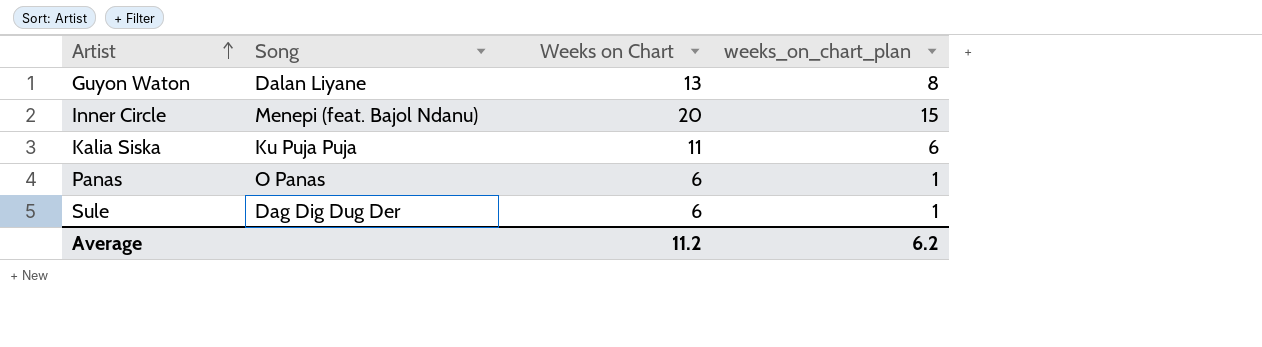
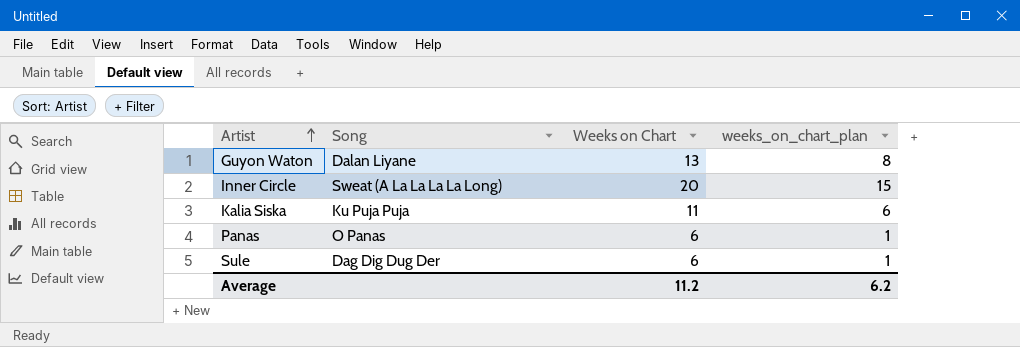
Inner Circle | Song: Menepi (feat. Bajol Ndanu) -> Sweat (A La La La La Long)

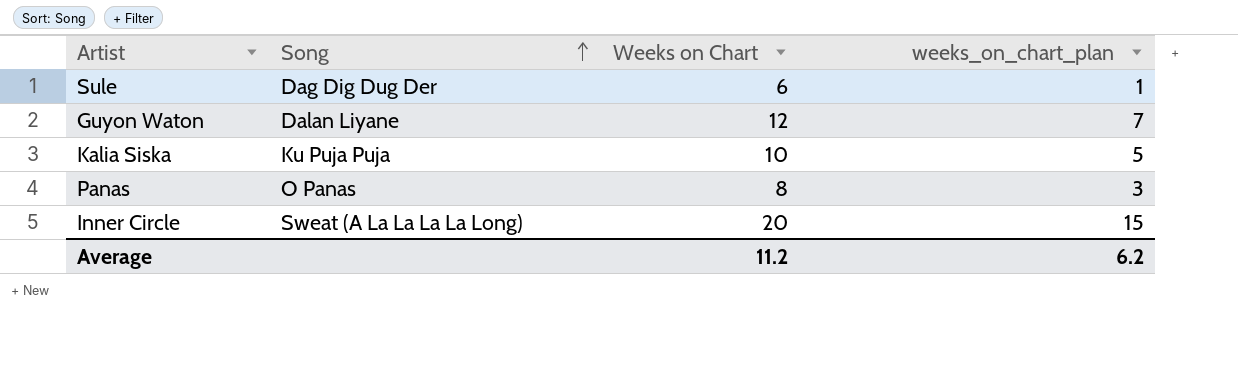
row order: Artist ascending -> Song ascending
Guyon Waton | Weeks on Chart: 13 -> 12
Guyon Waton | weeks_on_chart_plan: 8 -> 7
Kalia Siska | Weeks on Chart: 11 -> 10
Kalia Siska | weeks_on_chart_plan: 6 -> 5
Panas | Weeks on Chart: 6 -> 8
Panas | weeks_on_chart_plan: 1 -> 3

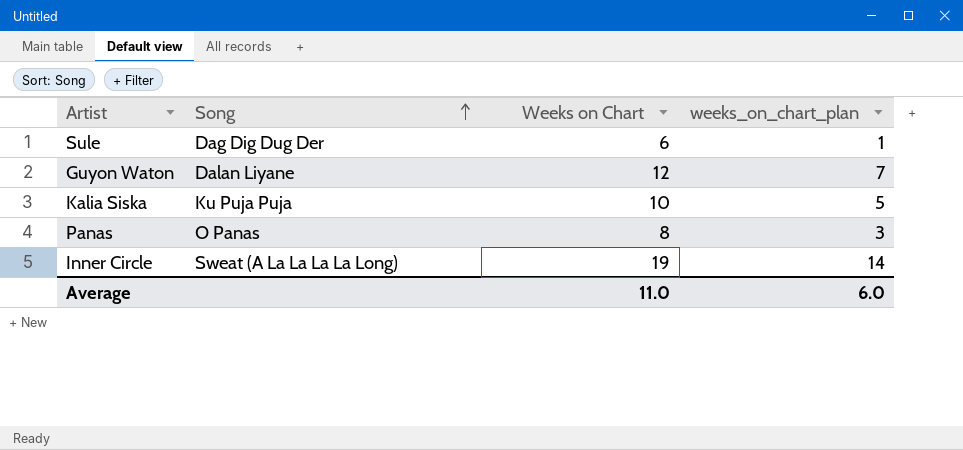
Inner Circle | Weeks on Chart: 20 -> 19
Inner Circle | weeks_on_chart_plan: 15 -> 14
Average | Weeks on Chart: 11.2 -> 11.0
Average | weeks_on_chart_plan: 6.2 -> 6.0

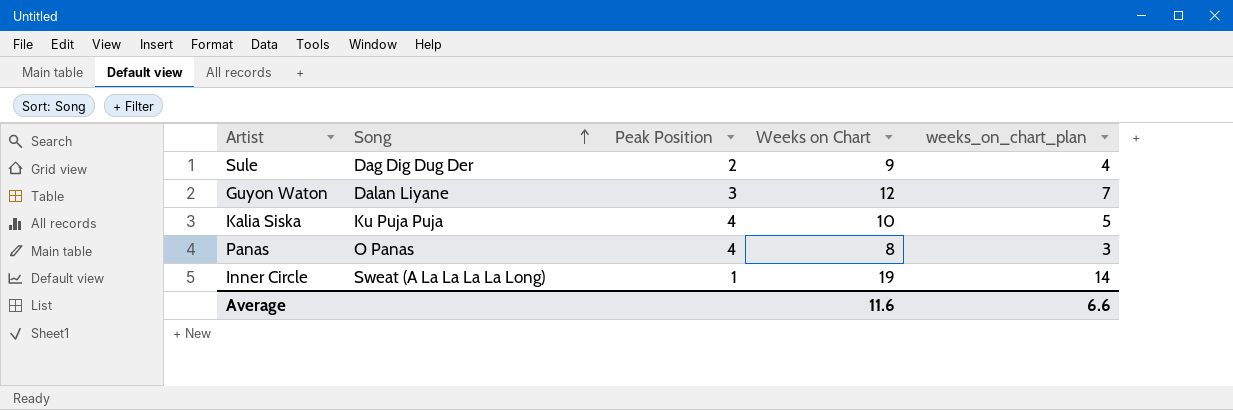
column Peak Position | position: none -> 3
Sule | Weeks on Chart: 6 -> 9
Sule | weeks_on_chart_plan: 1 -> 4
Average | Weeks on Chart: 11.0 -> 11.6
Average | weeks_on_chart_plan: 6.0 -> 6.6

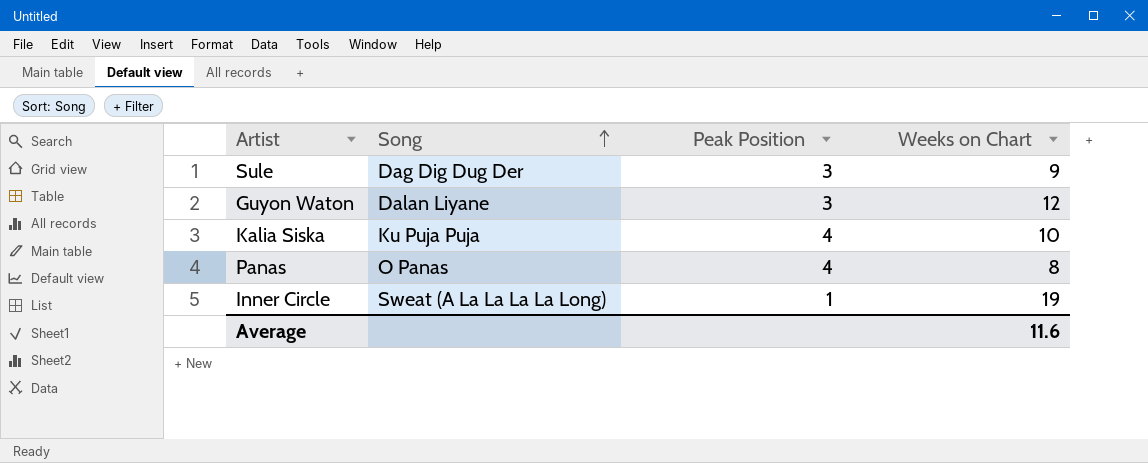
column weeks_on_chart_plan | formula: [Weeks on Chart] - 5 -> none
Sule | Peak Position: 2 -> 3

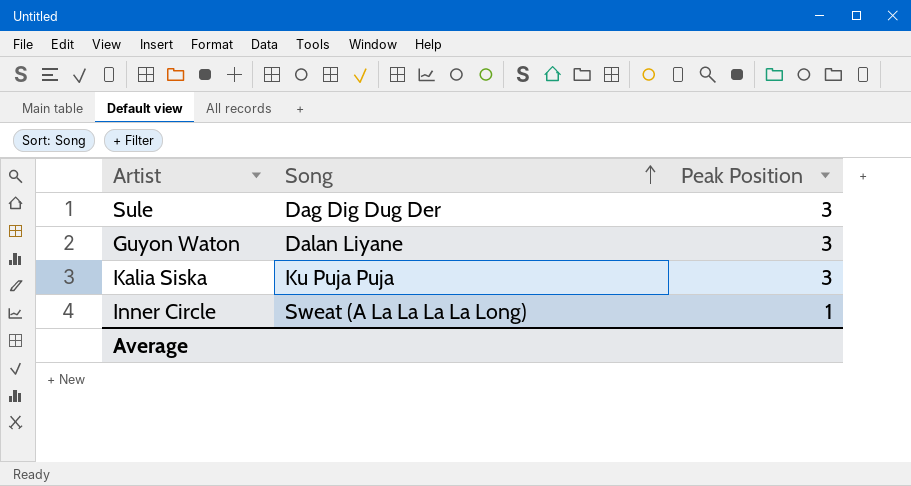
column Weeks on Chart | position: 4 -> none
row Panas: O Panas | 4 | 8 -> none
Kalia Siska | Peak Position: 4 -> 3

